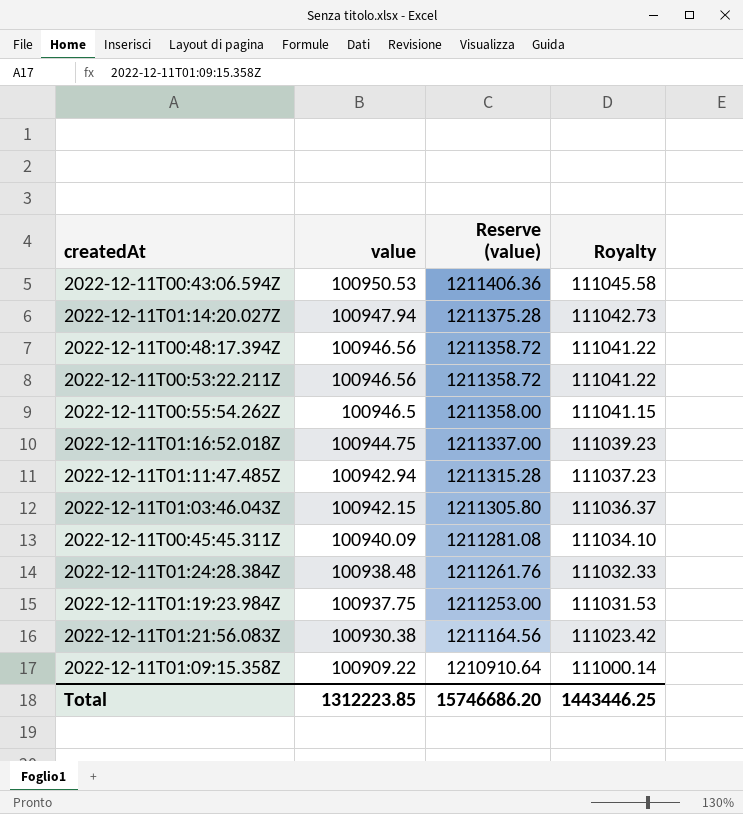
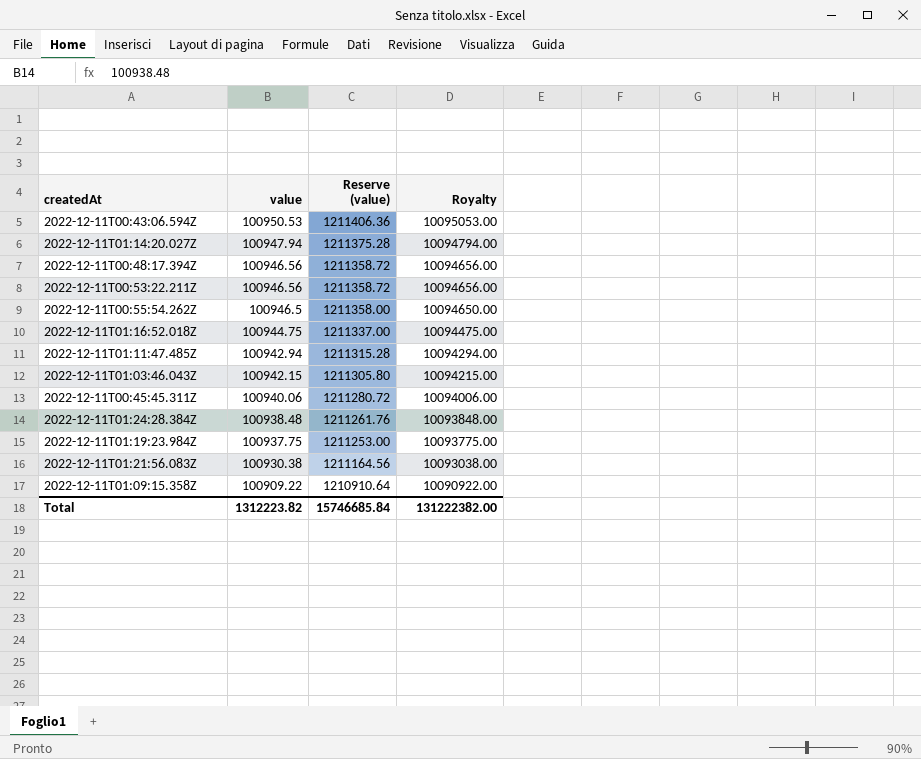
column Royalty | formula: [value] * 1.1 -> [value] * 100
2022-12-11T00:45:45.311Z | value: 100940.09 -> 100940.06
2022-12-11T00:45:45.311Z | Reserve (value): 1211281.08 -> 1211280.72
Total | value: 1312223.85 -> 1312223.82
Total | Reserve (value): 15746686.20 -> 15746685.84
Total | Royalty: 1443446.25 -> 131222382.00

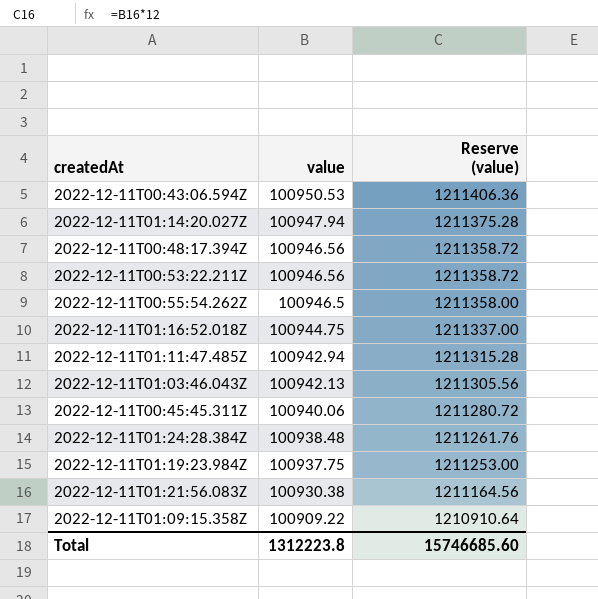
column Royalty | formula: [value] * 100 -> none
2022-12-11T01:03:46.043Z | value: 100942.15 -> 100942.13
2022-12-11T01:03:46.043Z | Reserve (value): 1211305.80 -> 1211305.56
Total | value: 1312223.82 -> 1312223.8
Total | Reserve (value): 15746685.84 -> 15746685.60

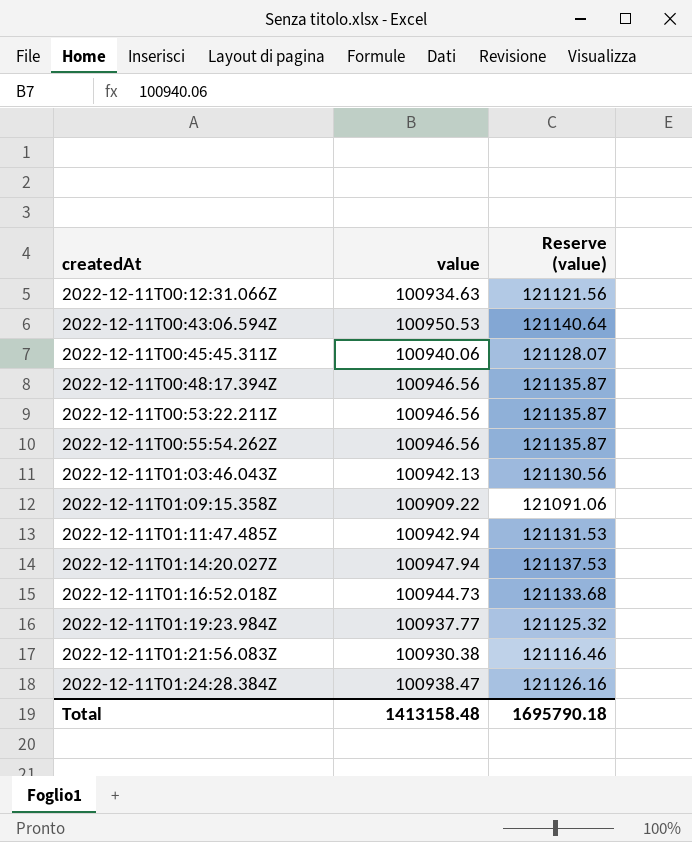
row order: value descending -> createdAt ascending
column Reserve (value) | formula: [value] * 12 -> [value] * 1.2
row 2022-12-11T00:12:31.066Z: none -> 100934.63 | 121121.56
2022-12-11T00:55:54.262Z | value: 100946.5 -> 100946.56
2022-12-11T01:16:52.018Z | value: 100944.75 -> 100944.73
2022-12-11T01:19:23.984Z | value: 100937.75 -> 100937.77
2022-12-11T01:24:28.384Z | value: 100938.48 -> 100938.47
Total | value: 1312223.8 -> 1413158.48
Total | Reserve (value): 15746685.60 -> 1695790.18

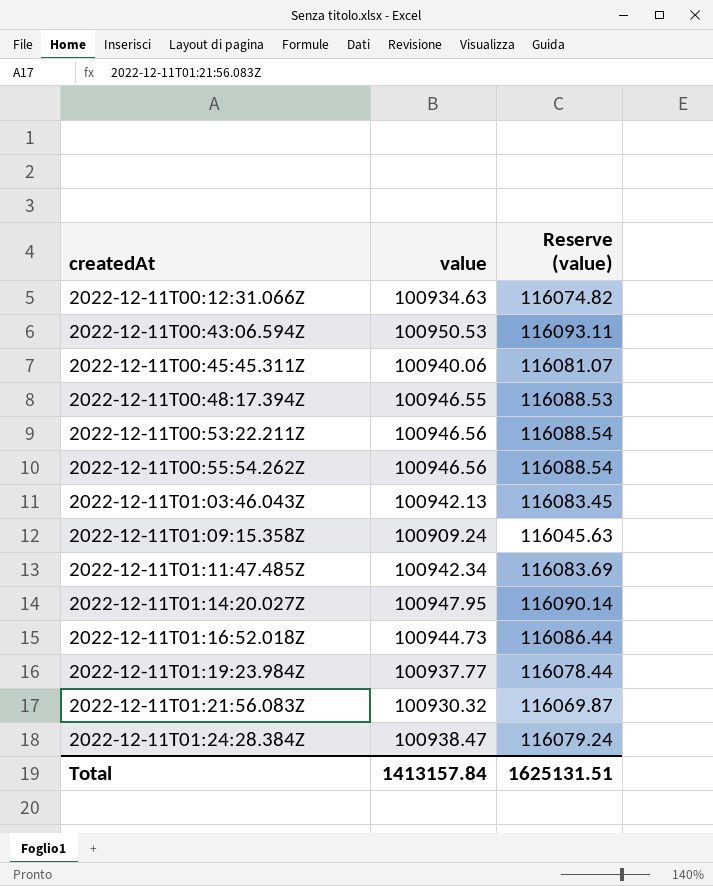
column Reserve (value) | formula: [value] * 1.2 -> [value] * 1.15
2022-12-11T00:48:17.394Z | value: 100946.56 -> 100946.55
2022-12-11T01:09:15.358Z | value: 100909.22 -> 100909.24
2022-12-11T01:11:47.485Z | value: 100942.94 -> 100942.34
2022-12-11T01:14:20.027Z | value: 100947.94 -> 100947.95
2022-12-11T01:21:56.083Z | value: 100930.38 -> 100930.32
Total | value: 1413158.48 -> 1413157.84
Total | Reserve (value): 1695790.18 -> 1625131.51

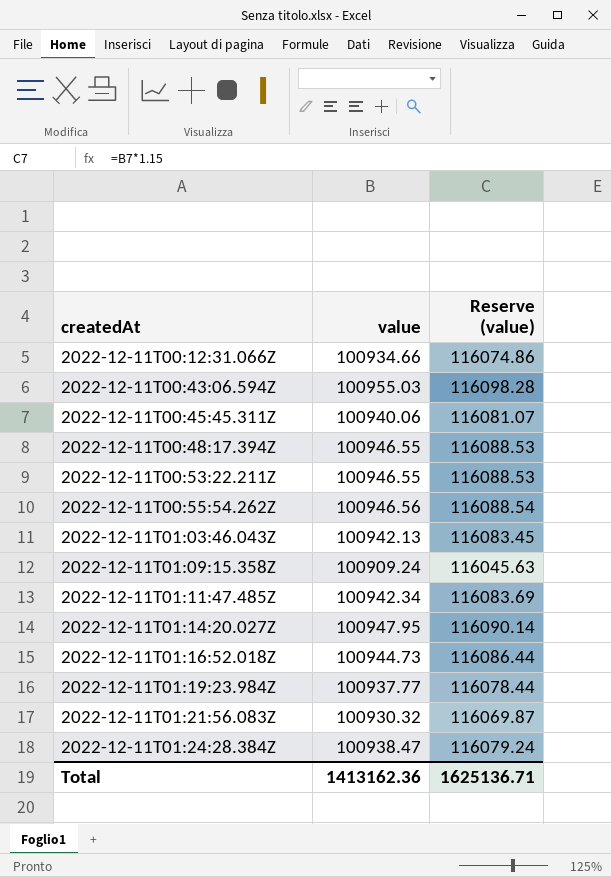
2022-12-11T00:12:31.066Z | value: 100934.63 -> 100934.66
2022-12-11T00:12:31.066Z | Reserve (value): 116074.82 -> 116074.86
2022-12-11T00:43:06.594Z | value: 100950.53 -> 100955.03
2022-12-11T00:43:06.594Z | Reserve (value): 116093.11 -> 116098.28
2022-12-11T00:53:22.211Z | value: 100946.56 -> 100946.55
2022-12-11T00:53:22.211Z | Reserve (value): 116088.54 -> 116088.53
Total | value: 1413157.84 -> 1413162.36
Total | Reserve (value): 1625131.51 -> 1625136.71

